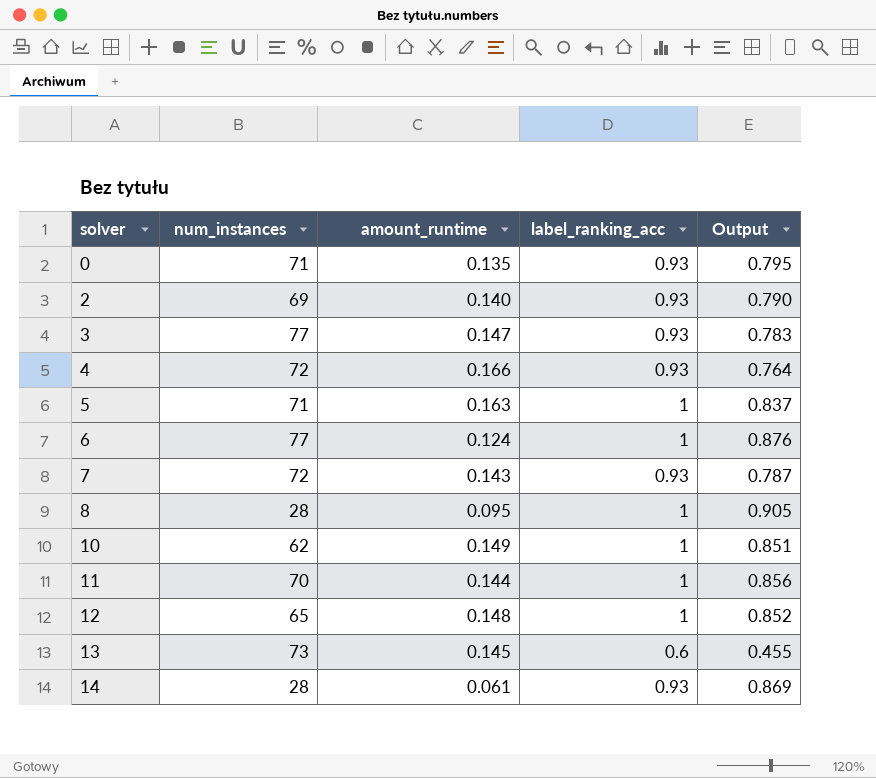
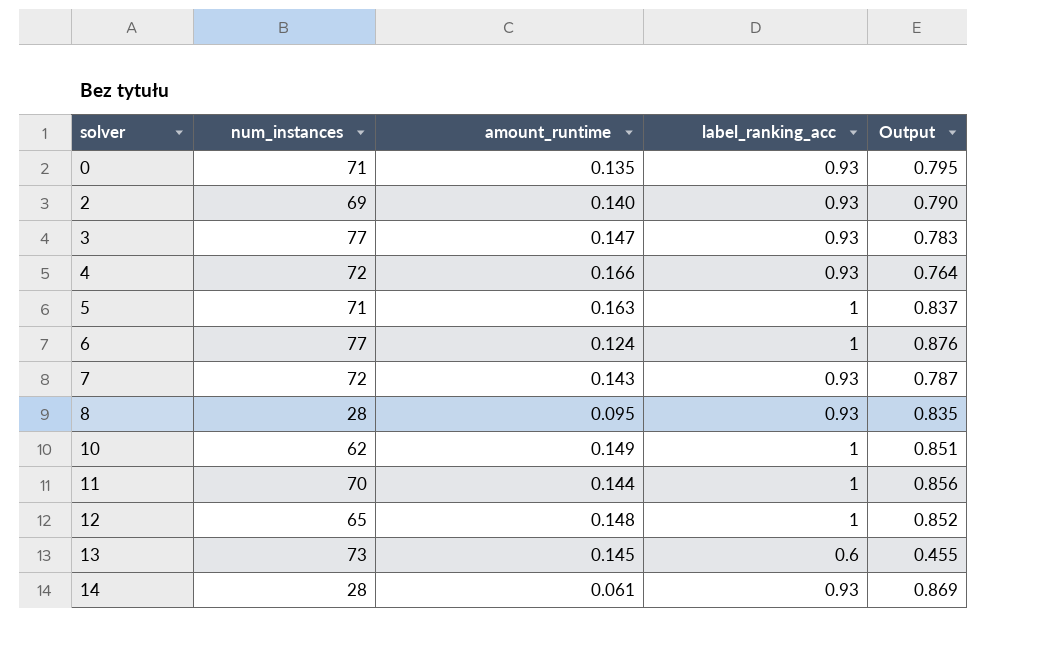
8 | label_ranking_acc: 1 -> 0.93
8 | Output: 0.905 -> 0.835

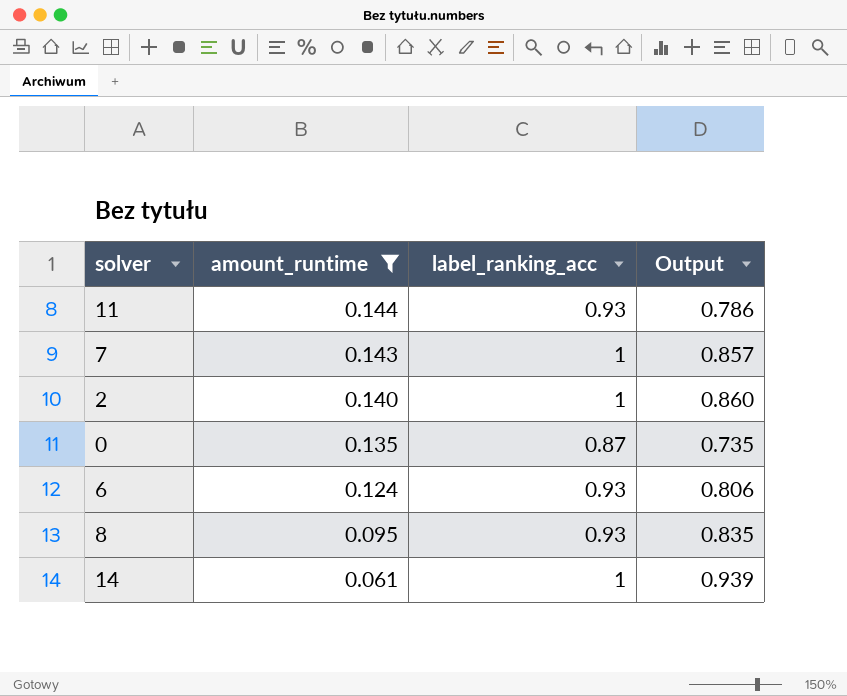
filter: none -> amount_runtime <= 0.144
row order: solver ascending -> amount_runtime descending
column num_instances | position: 2 -> none
11 | label_ranking_acc: 1 -> 0.93
11 | Output: 0.856 -> 0.786
7 | label_ranking_acc: 0.93 -> 1
7 | Output: 0.787 -> 0.857
2 | label_ranking_acc: 0.93 -> 1
2 | Output: 0.790 -> 0.860
0 | label_ranking_acc: 0.93 -> 0.87
0 | Output: 0.795 -> 0.735
6 | label_ranking_acc: 1 -> 0.93
6 | Output: 0.876 -> 0.806
14 | label_ranking_acc: 0.93 -> 1
14 | Output: 0.869 -> 0.939

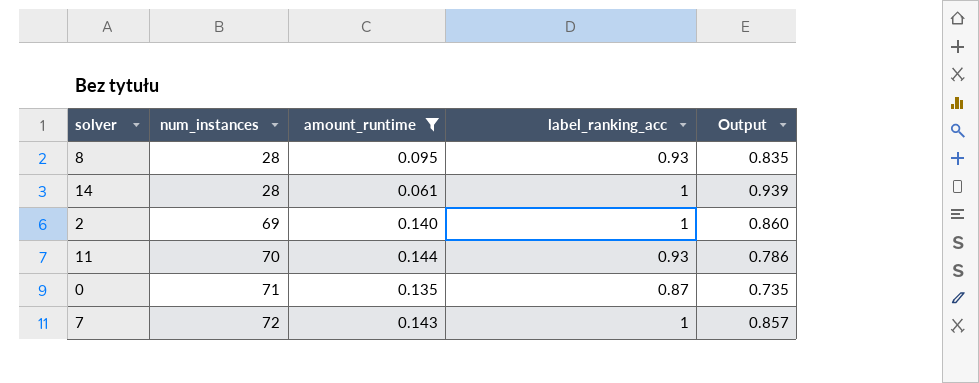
row order: amount_runtime descending -> num_instances ascending
column num_instances | position: none -> 2
row 6: 0.124 | 0.93 | 0.806 -> none

